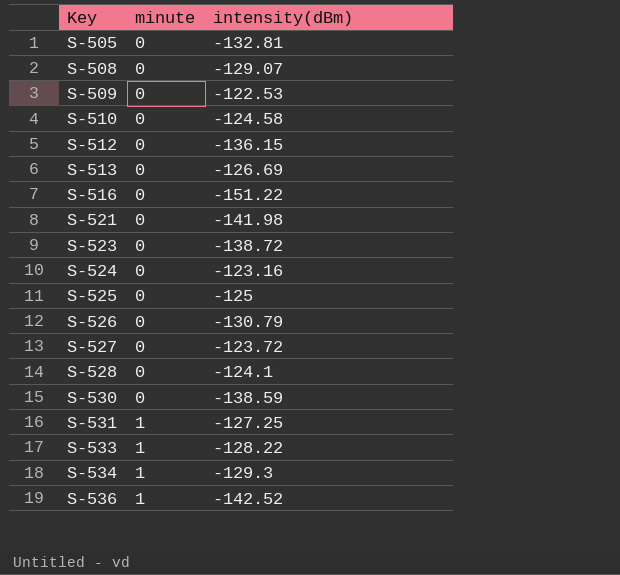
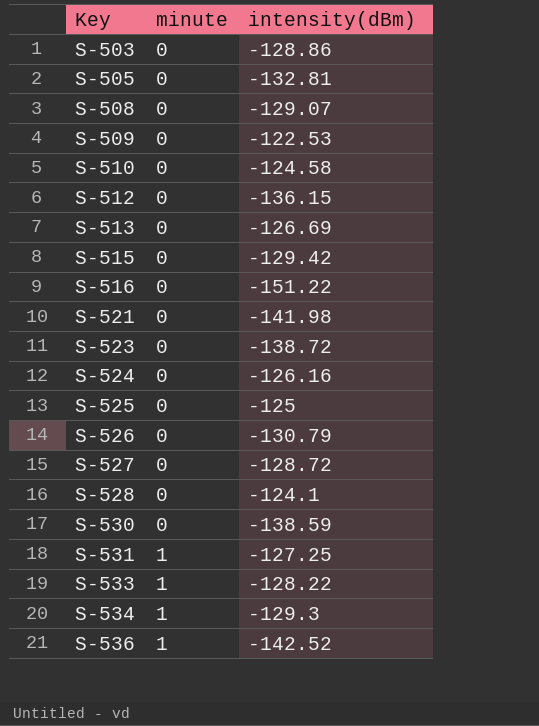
row S-503: none -> 0 | -128.86
row S-515: none -> 0 | -129.42
S-524 | intensity(dBm): -123.16 -> -126.16
S-527 | intensity(dBm): -123.72 -> -128.72

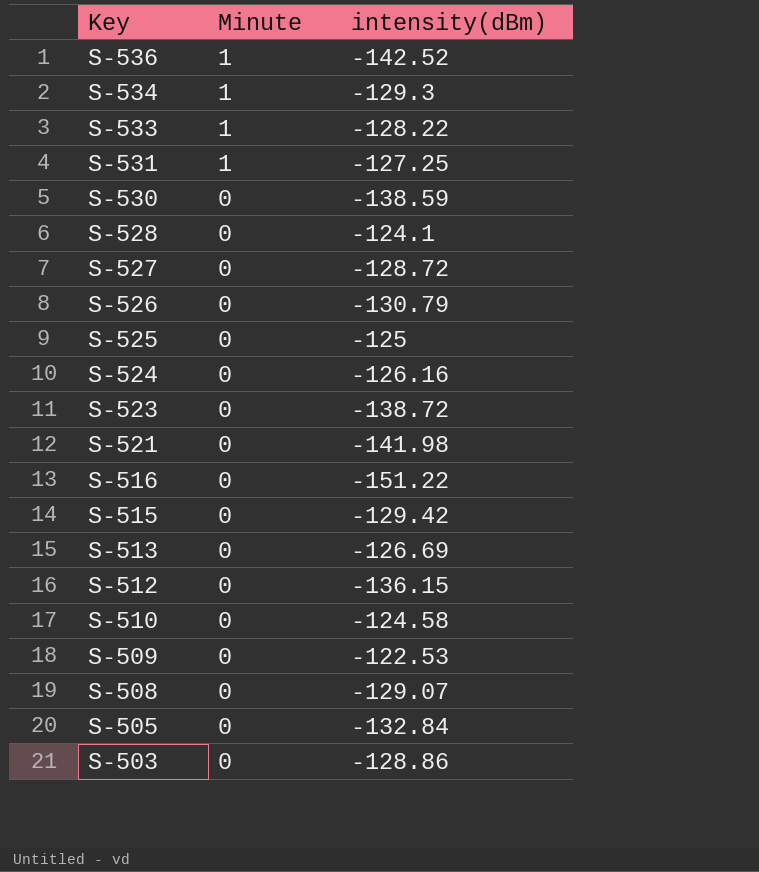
row order: Key ascending -> Key descending
column name: minute -> Minute
S-505 | intensity(dBm): -132.81 -> -132.84

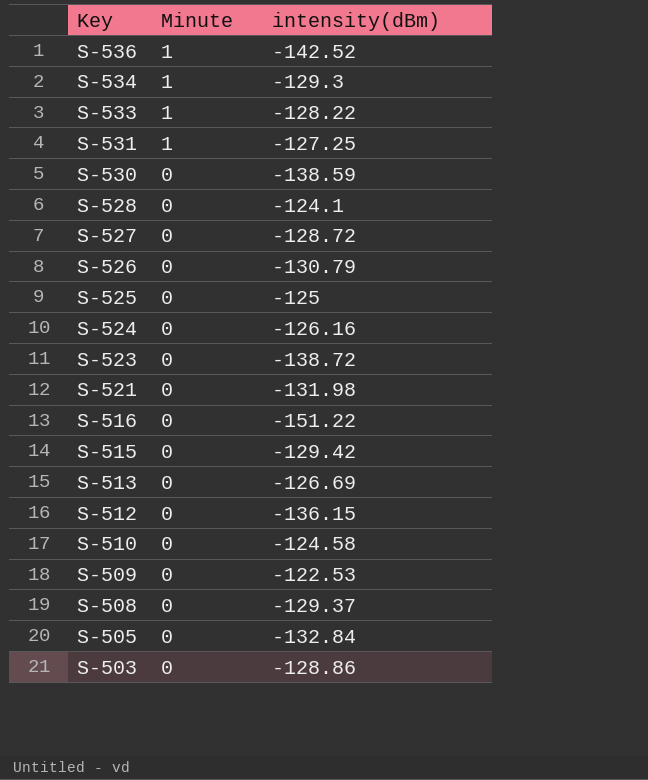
S-521 | intensity(dBm): -141.98 -> -131.98
S-508 | intensity(dBm): -129.07 -> -129.37

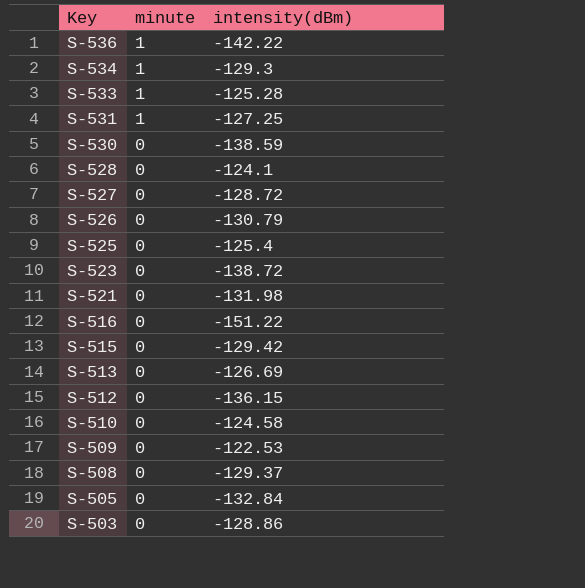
column name: Minute -> minute
row S-524: 0 | -126.16 -> none
S-536 | intensity(dBm): -142.52 -> -142.22
S-533 | intensity(dBm): -128.22 -> -125.28
S-525 | intensity(dBm): -125 -> -125.4

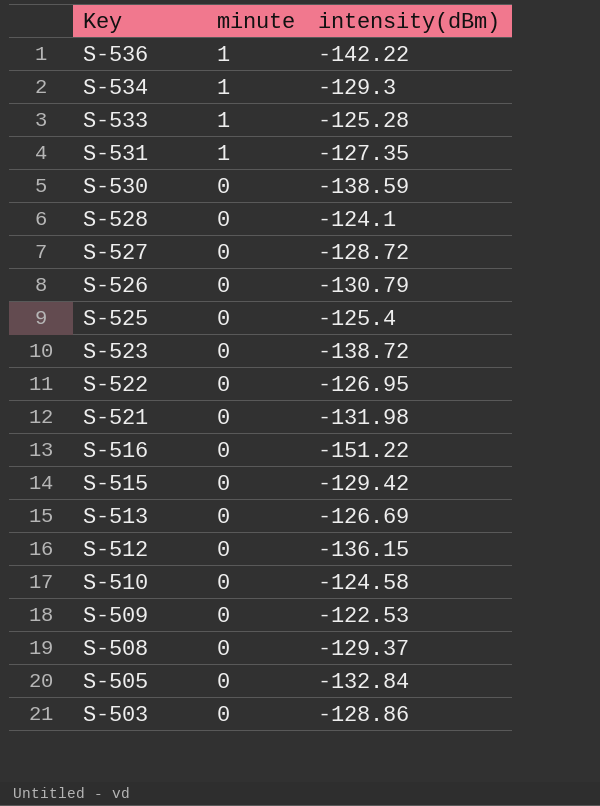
S-531 | intensity(dBm): -127.25 -> -127.35
row S-522: none -> 0 | -126.95

